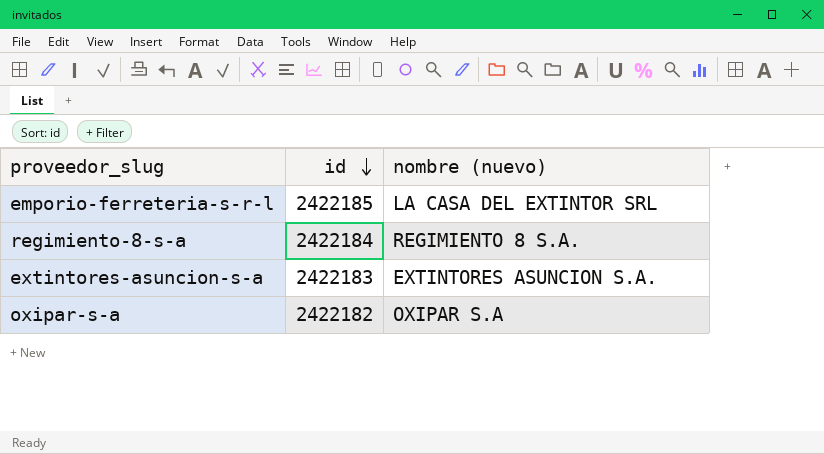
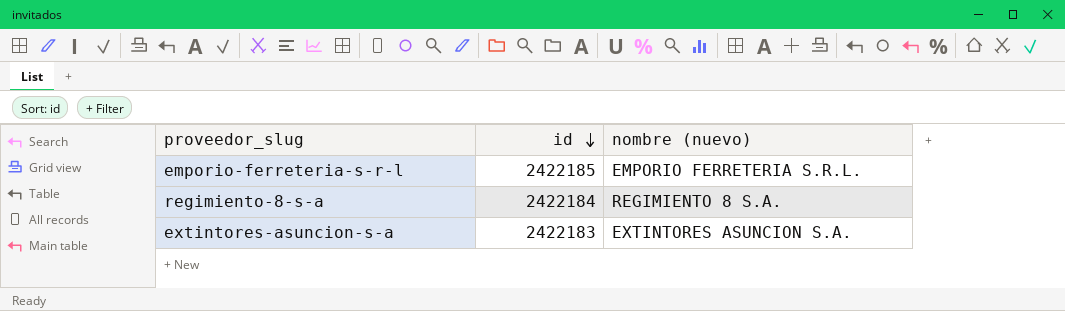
row oxipar-s-a: 2422182 | OXIPAR S.A -> none
emporio-ferreteria-s-r-l | nombre (nuevo): LA CASA DEL EXTINTOR SRL -> EMPORIO FERRETERIA S.R.L.

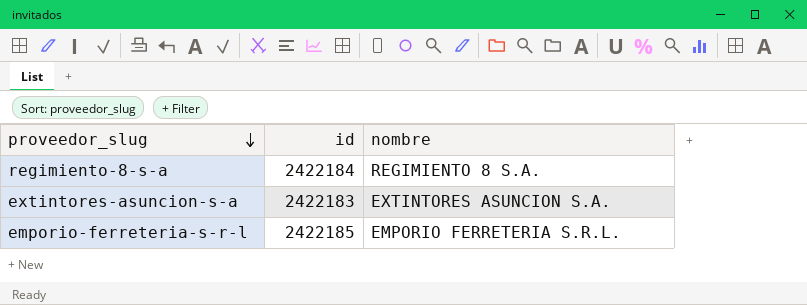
row order: id descending -> proveedor_slug descending
column name: nombre (nuevo) -> nombre

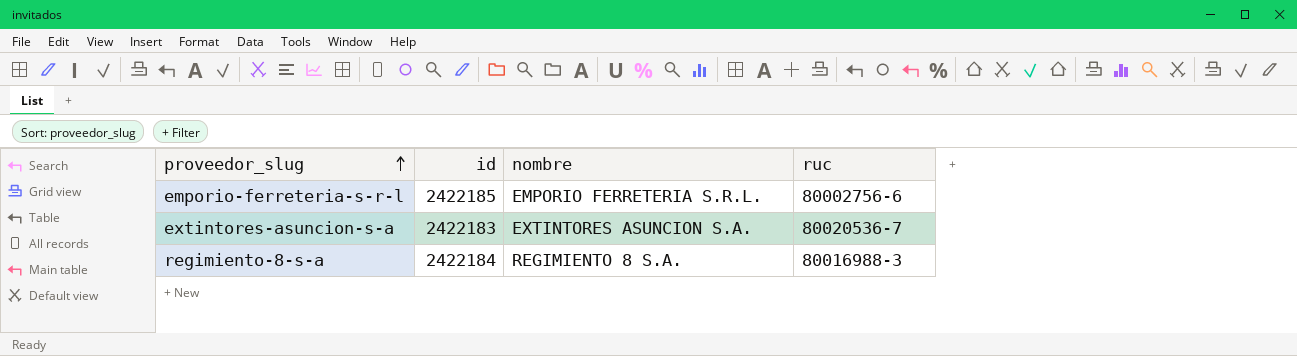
row order: proveedor_slug descending -> proveedor_slug ascending
column ruc | position: none -> 4

